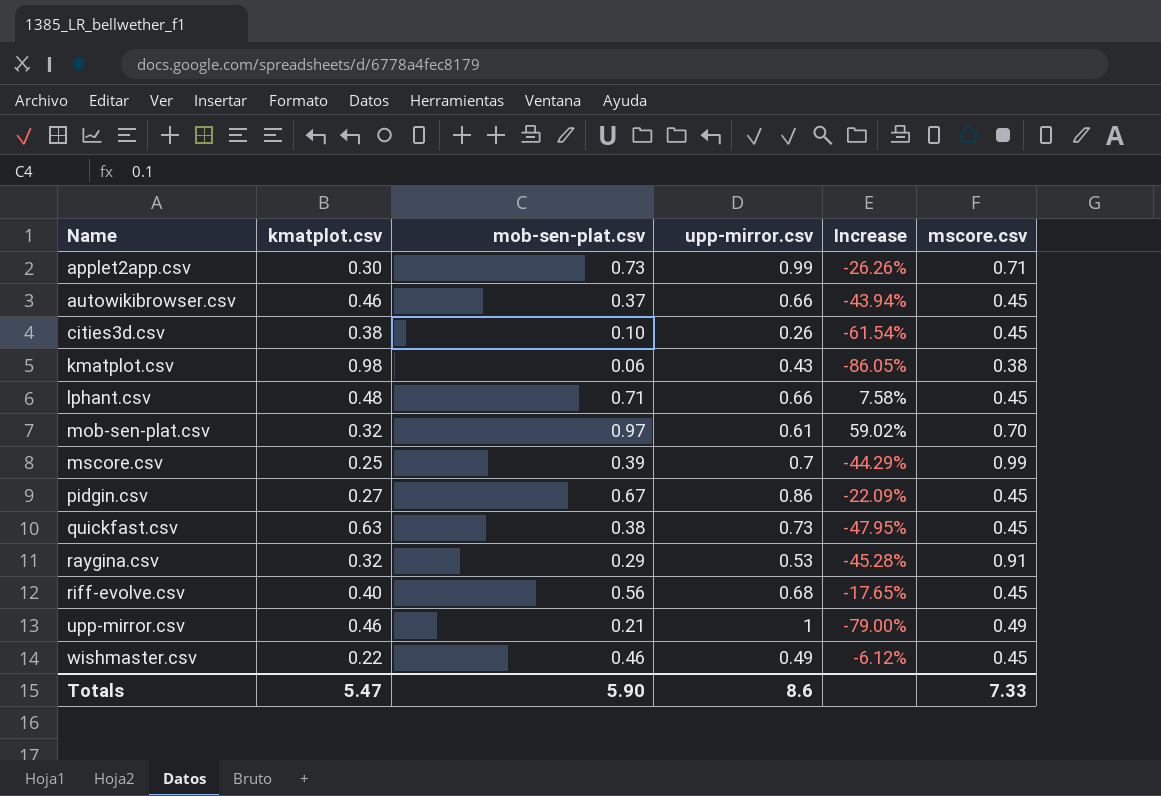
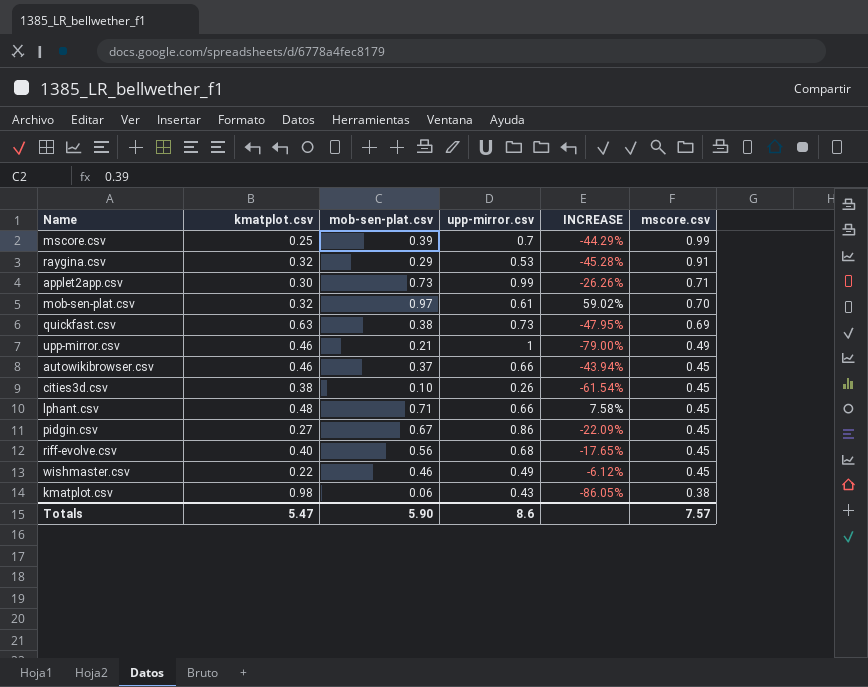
row order: Name ascending -> mscore.csv descending
column name: Increase -> INCREASE
quickfast.csv | mscore.csv: 0.45 -> 0.69
Totals | mscore.csv: 7.33 -> 7.57

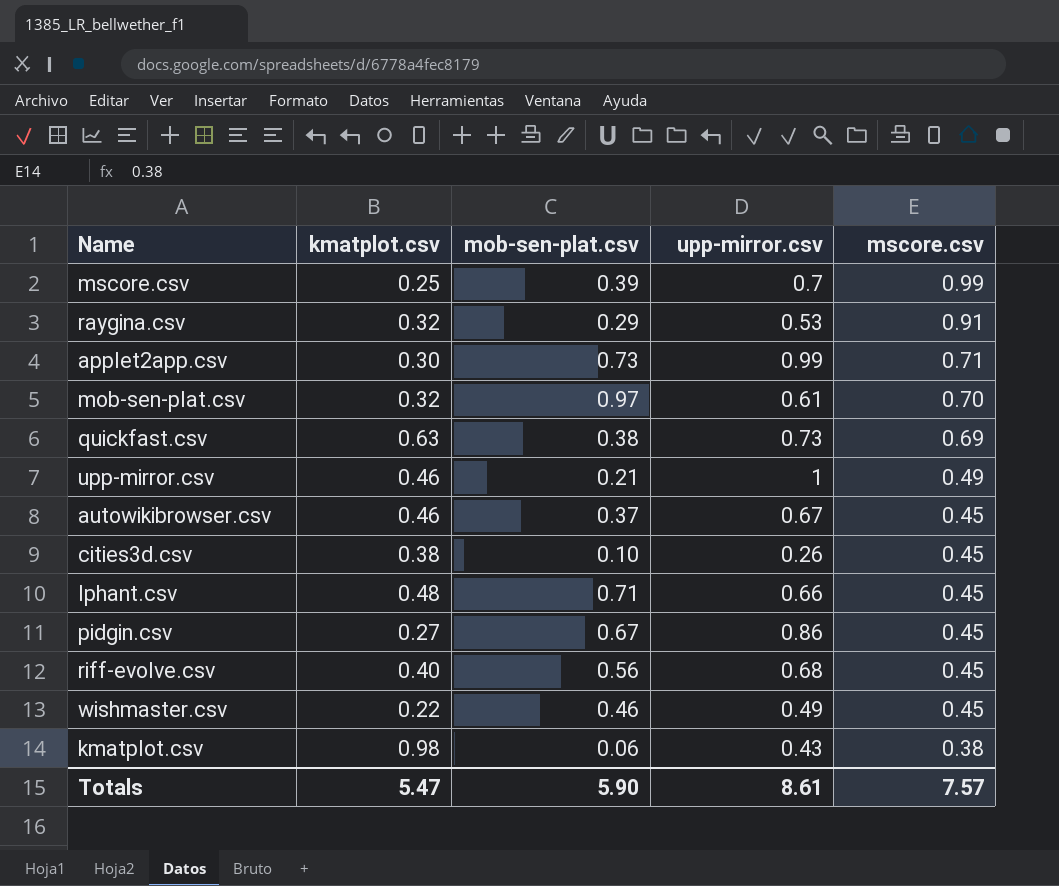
column INCREASE | formula: ([mob-sen-plat.csv] - [upp-mirror.csv]) / [upp-mirror.csv] -> none
autowikibrowser.csv | upp-mirror.csv: 0.66 -> 0.67
Totals | upp-mirror.csv: 8.6 -> 8.61

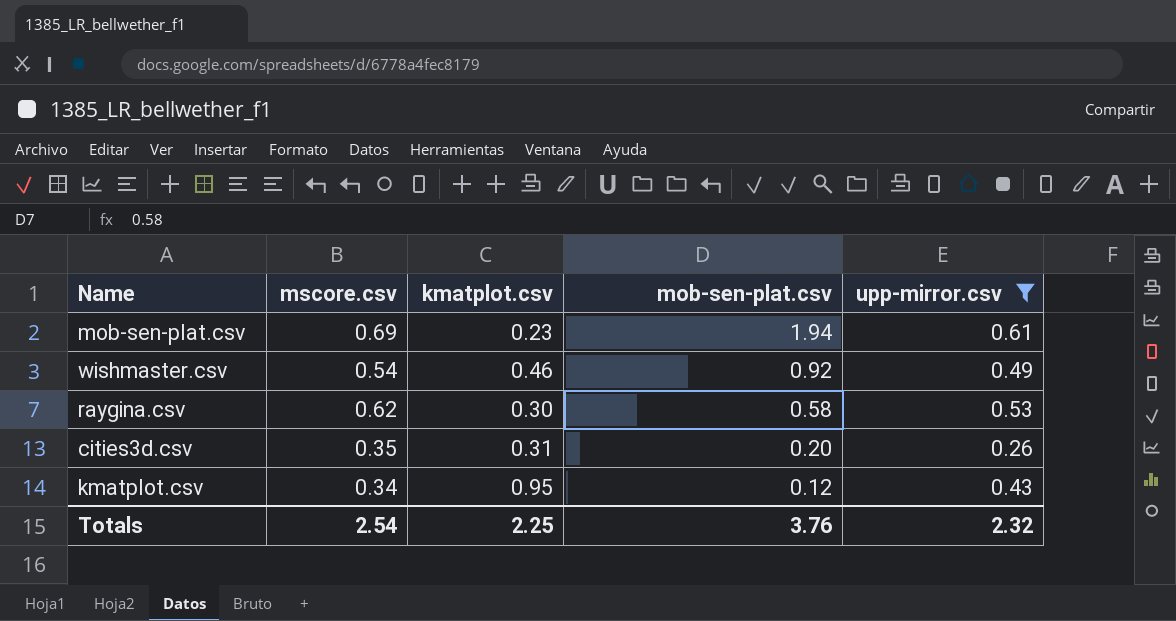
filter: none -> upp-mirror.csv <= 0.61
row order: mscore.csv descending -> mob-sen-plat.csv descending
column mscore.csv | position: 5 -> 2
mob-sen-plat.csv | mscore.csv: 0.70 -> 0.69
mob-sen-plat.csv | kmatplot.csv: 0.32 -> 0.23
mob-sen-plat.csv | mob-sen-plat.csv: 0.97 -> 1.94
wishmaster.csv | mscore.csv: 0.45 -> 0.54
wishmaster.csv | kmatplot.csv: 0.22 -> 0.46
wishmaster.csv | mob-sen-plat.csv: 0.46 -> 0.92
raygina.csv | mscore.csv: 0.91 -> 0.62
raygina.csv | kmatplot.csv: 0.32 -> 0.30
raygina.csv | mob-sen-plat.csv: 0.29 -> 0.58
cities3d.csv | mscore.csv: 0.45 -> 0.35
cities3d.csv | kmatplot.csv: 0.38 -> 0.31
cities3d.csv | mob-sen-plat.csv: 0.10 -> 0.20
kmatplot.csv | mscore.csv: 0.38 -> 0.34
kmatplot.csv | kmatplot.csv: 0.98 -> 0.95
kmatplot.csv | mob-sen-plat.csv: 0.06 -> 0.12
Totals | mscore.csv: 7.57 -> 2.54
Totals | kmatplot.csv: 5.47 -> 2.25
Totals | mob-sen-plat.csv: 5.90 -> 3.76
Totals | upp-mirror.csv: 8.61 -> 2.32

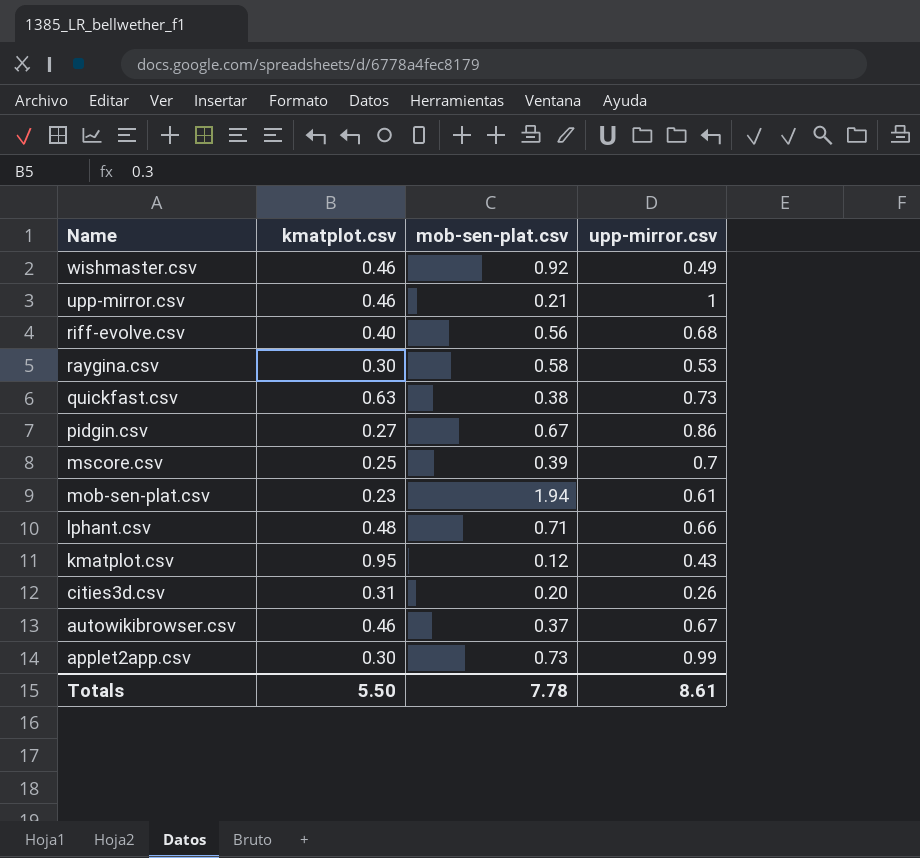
filter: upp-mirror.csv <= 0.61 -> none
row order: mob-sen-plat.csv descending -> Name descending
column mscore.csv | position: 2 -> none
Totals | kmatplot.csv: 2.25 -> 5.50
Totals | mob-sen-plat.csv: 3.76 -> 7.78
Totals | upp-mirror.csv: 2.32 -> 8.61

